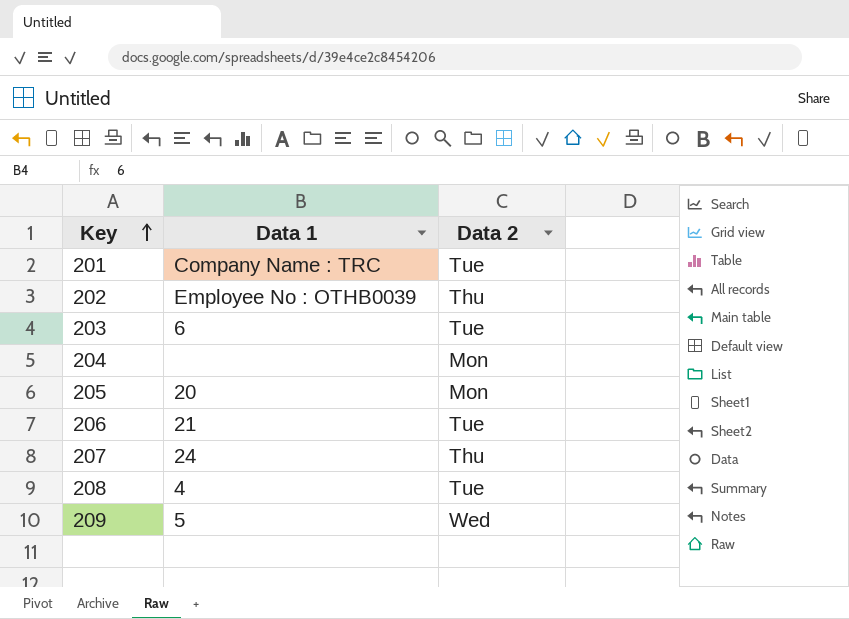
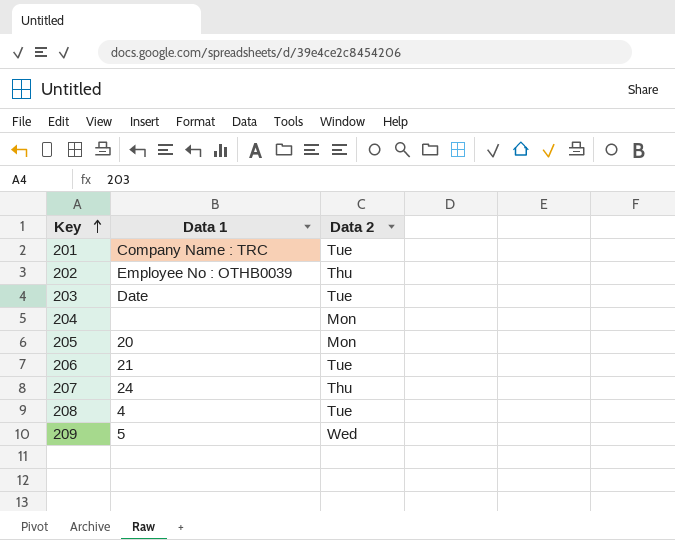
203 | Data 1: 6 -> Date

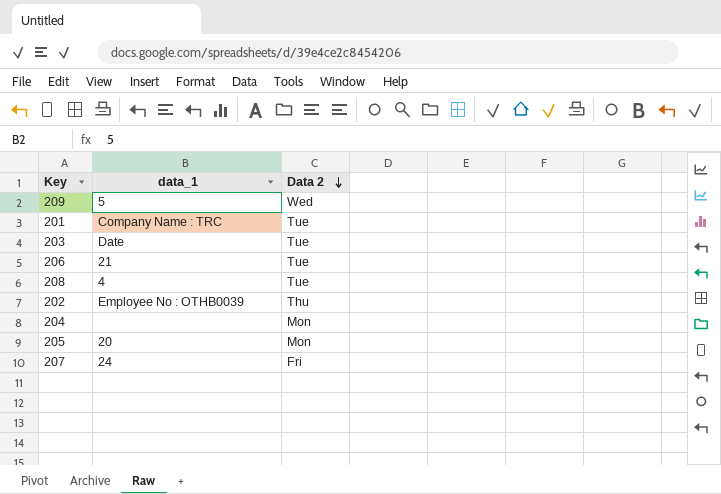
row order: Key ascending -> Data 2 descending
column name: Data 1 -> data_1
207 | Data 2: Thu -> Fri

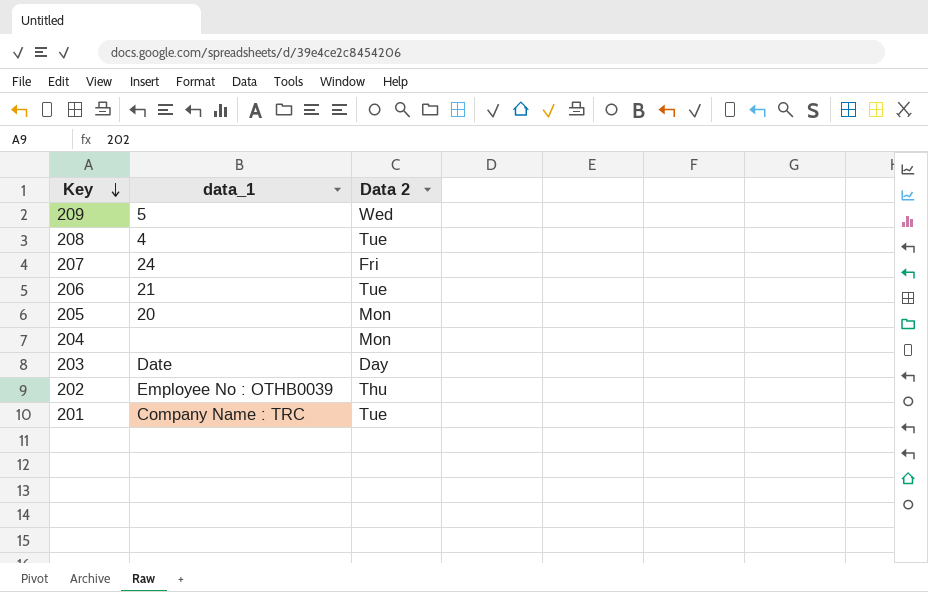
row order: Data 2 descending -> Key descending
203 | Data 2: Tue -> Day

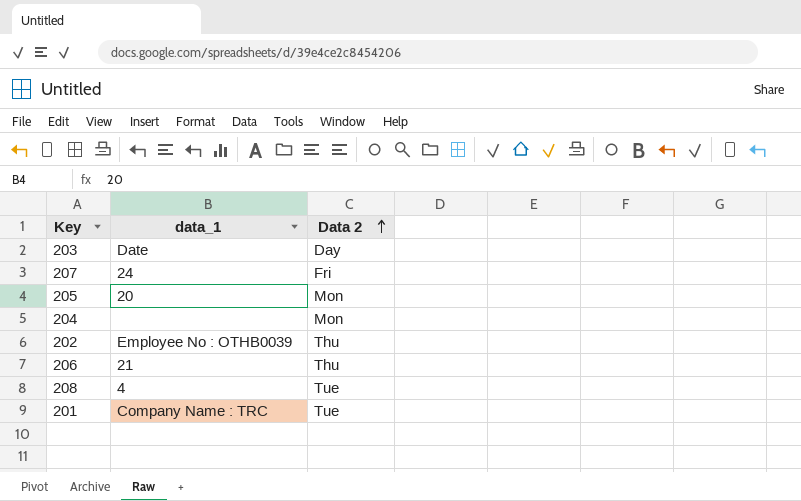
row order: Key descending -> Data 2 ascending
row 209: 5 | Wed -> none
206 | Data 2: Tue -> Thu

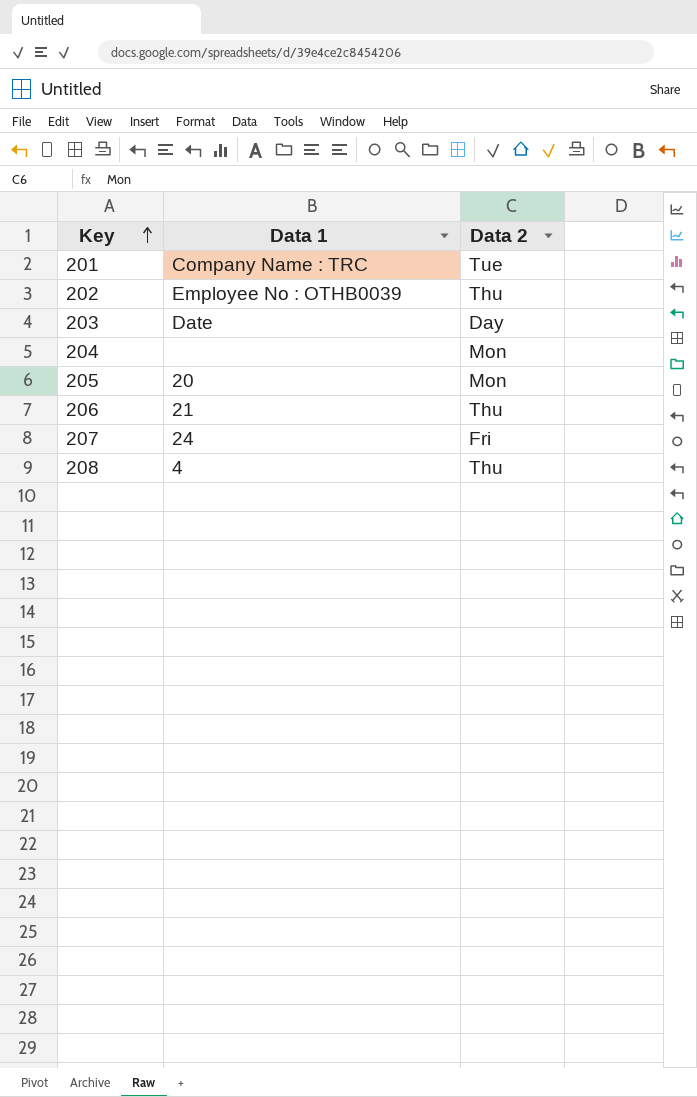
row order: Data 2 ascending -> Key ascending
column name: data_1 -> Data 1
208 | Data 2: Tue -> Thu

